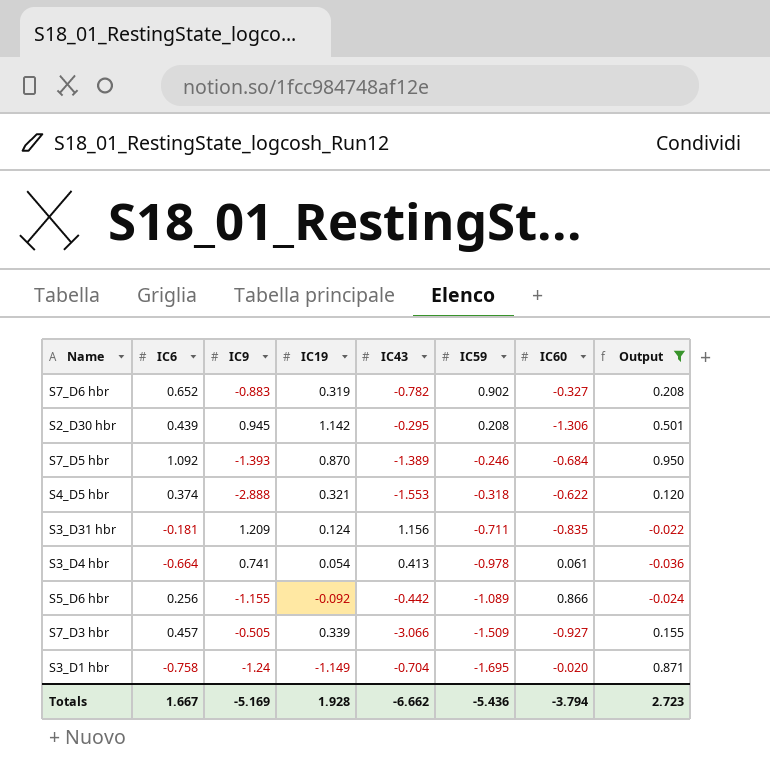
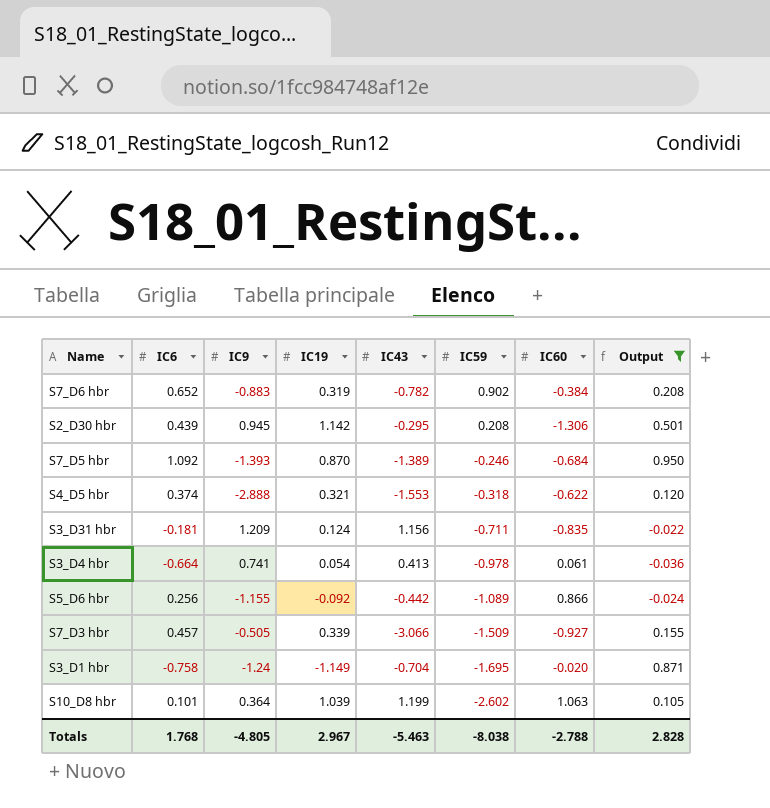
S7_D6 hbr | IC60: -0.327 -> -0.384
row S10_D8 hbr: none -> 0.101 | 0.364 | 1.039 | 1.199 | -2.602 | 1.063 | 0.105
Totals | IC6: 1.667 -> 1.768
Totals | IC9: -5.169 -> -4.805
Totals | IC19: 1.928 -> 2.967
Totals | IC43: -6.662 -> -5.463
Totals | IC59: -5.436 -> -8.038
Totals | IC60: -3.794 -> -2.788
Totals | Output: 2.723 -> 2.828

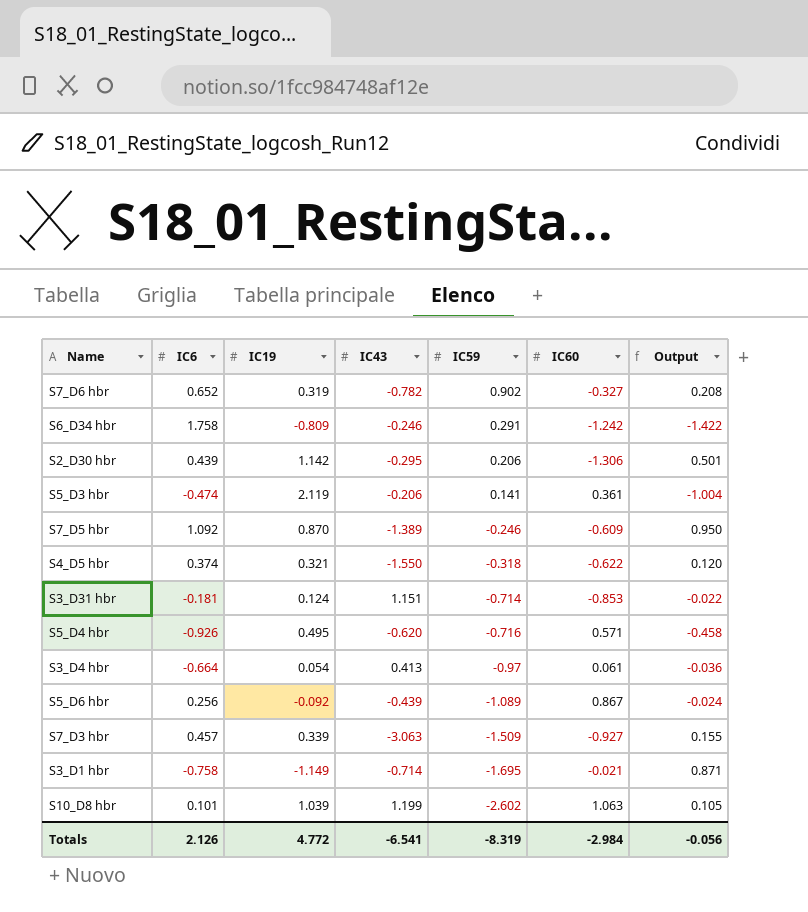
filter: Output >= -0.036 -> none
column IC9 | position: 3 -> none
S7_D6 hbr | IC60: -0.384 -> -0.327
S2_D30 hbr | IC59: 0.208 -> 0.206
S7_D5 hbr | IC60: -0.684 -> -0.609
S4_D5 hbr | IC43: -1.553 -> -1.550
S3_D31 hbr | IC43: 1.156 -> 1.151
S3_D31 hbr | IC59: -0.711 -> -0.714
S3_D31 hbr | IC60: -0.835 -> -0.853
S3_D4 hbr | IC59: -0.978 -> -0.97
S5_D6 hbr | IC43: -0.442 -> -0.439
S5_D6 hbr | IC60: 0.866 -> 0.867
S7_D3 hbr | IC43: -3.066 -> -3.063
S3_D1 hbr | IC43: -0.704 -> -0.714
S3_D1 hbr | IC60: -0.020 -> -0.021
Totals | IC6: 1.768 -> 2.126
Totals | IC19: 2.967 -> 4.772
Totals | IC43: -5.463 -> -6.541
Totals | IC59: -8.038 -> -8.319
Totals | IC60: -2.788 -> -2.984
Totals | Output: 2.828 -> -0.056

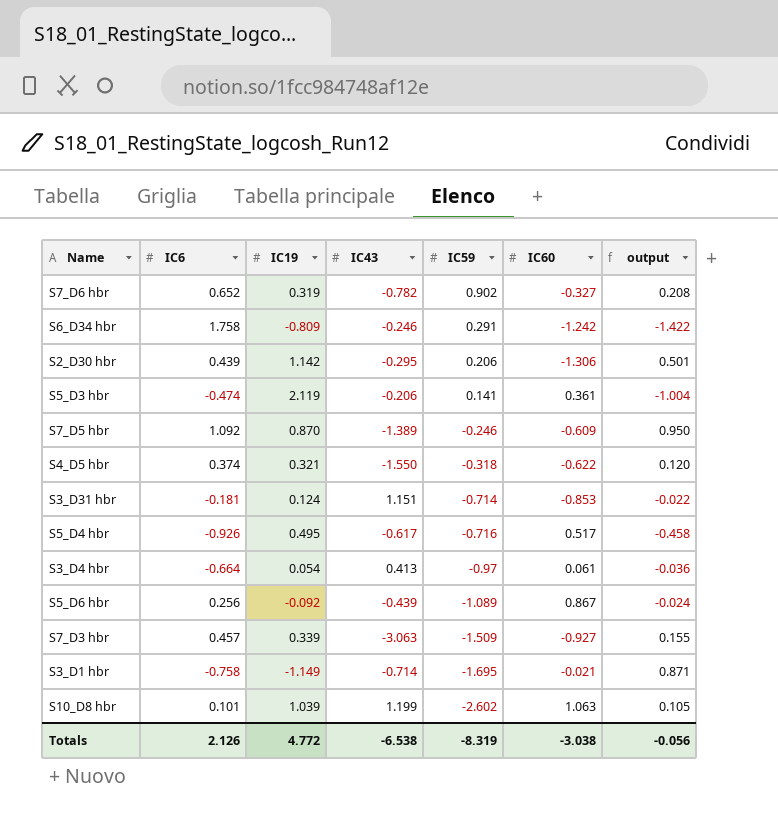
column name: Output -> output
S5_D4 hbr | IC43: -0.620 -> -0.617
S5_D4 hbr | IC60: 0.571 -> 0.517
Totals | IC43: -6.541 -> -6.538
Totals | IC60: -2.984 -> -3.038

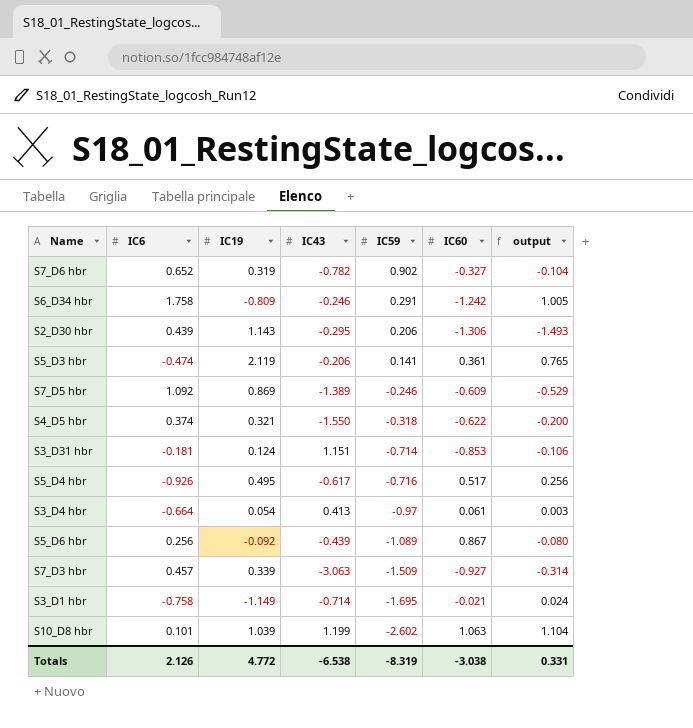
column output | formula: [IC6] * [IC19] -> [IC19] * [IC60]
S2_D30 hbr | IC19: 1.142 -> 1.143
S7_D5 hbr | IC19: 0.870 -> 0.869
Totals | output: -0.056 -> 0.331

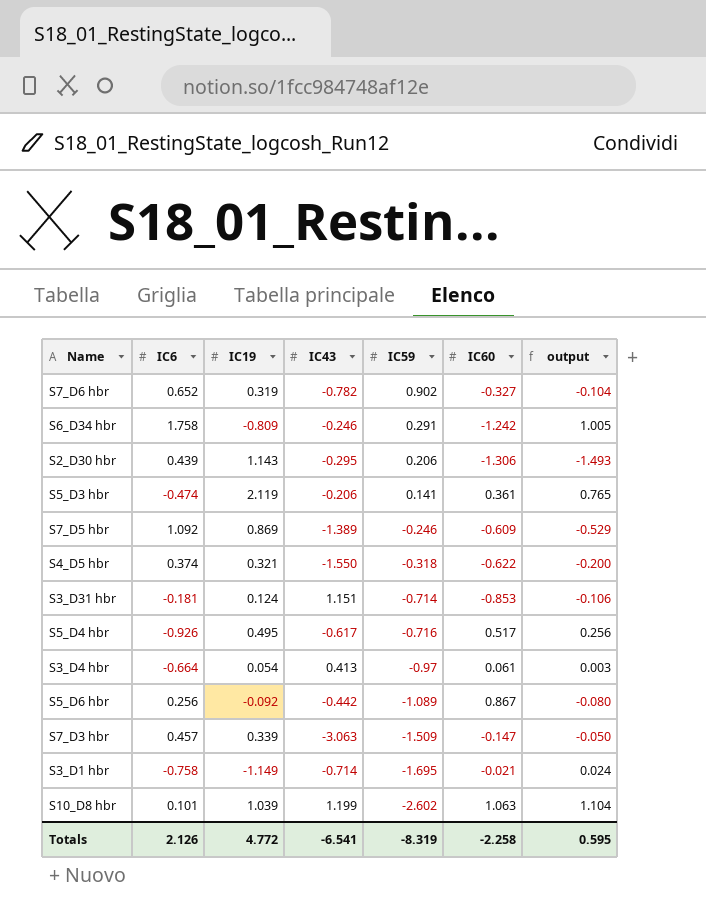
S5_D6 hbr | IC43: -0.439 -> -0.442
S7_D3 hbr | IC60: -0.927 -> -0.147
S7_D3 hbr | output: -0.314 -> -0.050
Totals | IC43: -6.538 -> -6.541
Totals | IC60: -3.038 -> -2.258
Totals | output: 0.331 -> 0.595

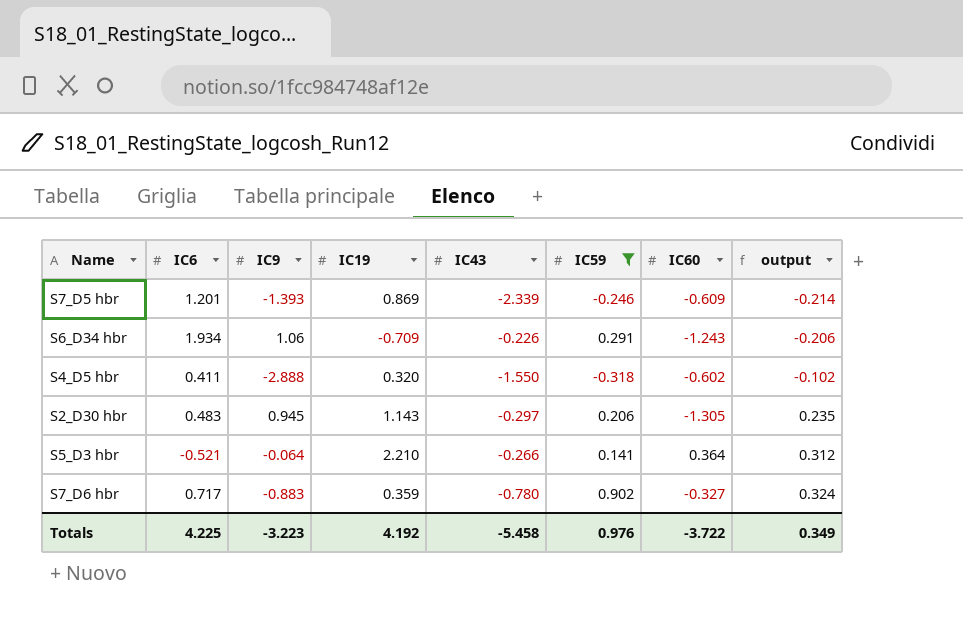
filter: none -> IC59 >= -0.318
row order: IC59 descending -> output ascending
column IC9 | position: none -> 3
column output | formula: [IC19] * [IC60] -> [IC19] * [IC59]
S7_D5 hbr | IC6: 1.092 -> 1.201
S7_D5 hbr | IC43: -1.389 -> -2.339
S6_D34 hbr | IC6: 1.758 -> 1.934
S6_D34 hbr | IC19: -0.809 -> -0.709
S6_D34 hbr | IC43: -0.246 -> -0.226
S6_D34 hbr | IC60: -1.242 -> -1.243
S4_D5 hbr | IC6: 0.374 -> 0.411
S4_D5 hbr | IC19: 0.321 -> 0.320
S4_D5 hbr | IC60: -0.622 -> -0.602
S2_D30 hbr | IC6: 0.439 -> 0.483
S2_D30 hbr | IC43: -0.295 -> -0.297
S2_D30 hbr | IC60: -1.306 -> -1.305
S5_D3 hbr | IC6: -0.474 -> -0.521
S5_D3 hbr | IC19: 2.119 -> 2.210
S5_D3 hbr | IC43: -0.206 -> -0.266
S5_D3 hbr | IC60: 0.361 -> 0.364
S7_D6 hbr | IC6: 0.652 -> 0.717
S7_D6 hbr | IC19: 0.319 -> 0.359
S7_D6 hbr | IC43: -0.782 -> -0.780
Totals | IC6: 2.126 -> 4.225
Totals | IC19: 4.772 -> 4.192
Totals | IC43: -6.541 -> -5.458
Totals | IC59: -8.319 -> 0.976
Totals | IC60: -2.258 -> -3.722
Totals | output: 0.595 -> 0.349

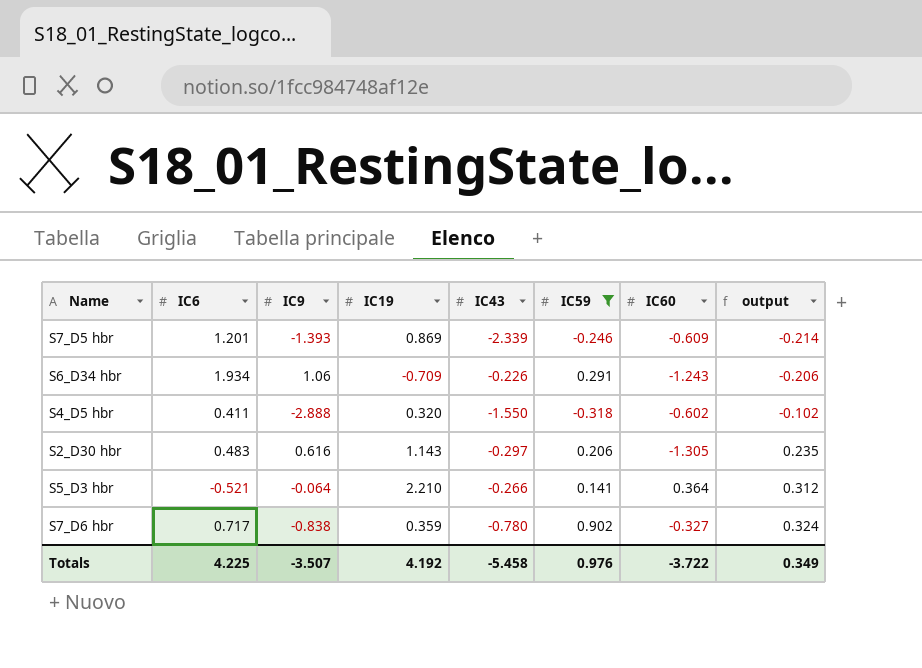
S2_D30 hbr | IC9: 0.945 -> 0.616
S7_D6 hbr | IC9: -0.883 -> -0.838
Totals | IC9: -3.223 -> -3.507

